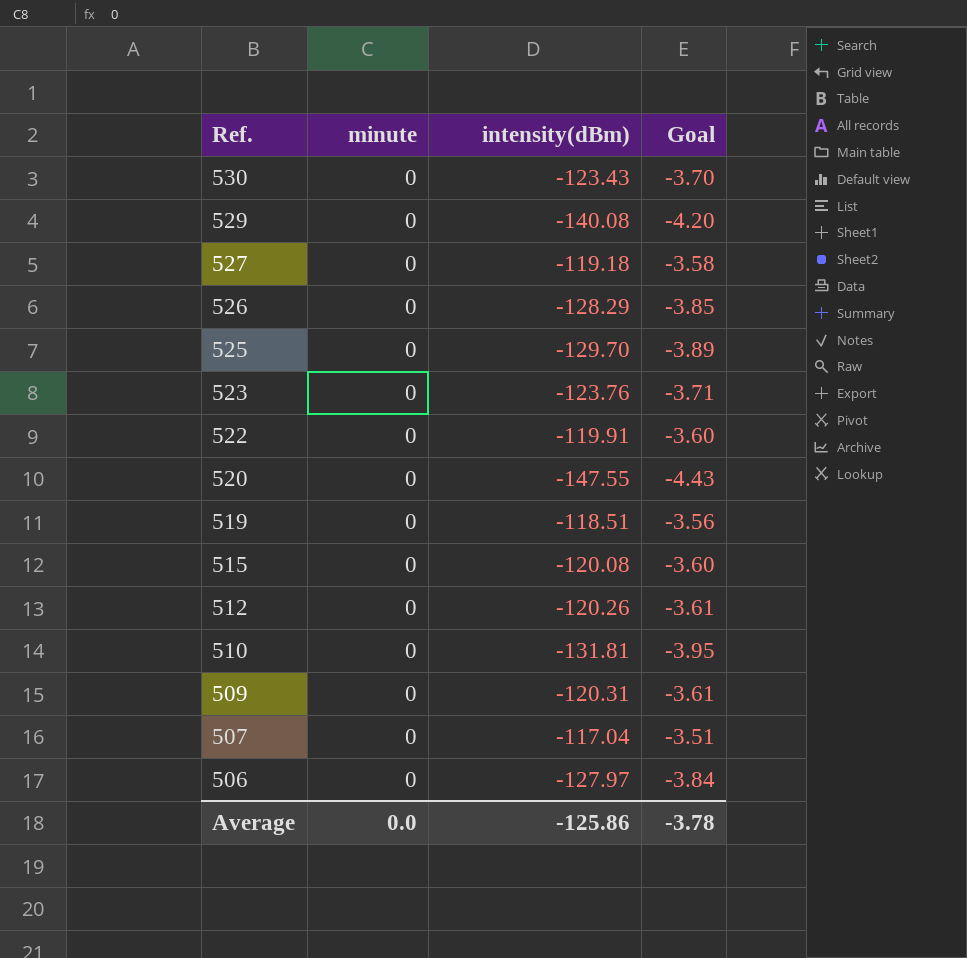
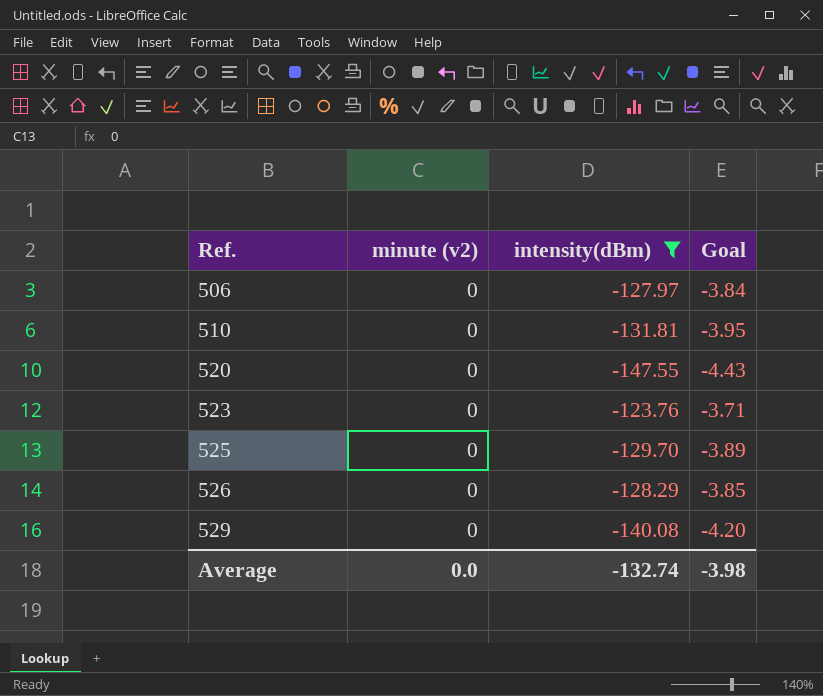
filter: none -> intensity(dBm) <= -123.76
row order: Ref. descending -> Ref. ascending
column name: minute -> minute (v2)
Average | intensity(dBm): -125.86 -> -132.74
Average | Goal: -3.78 -> -3.98

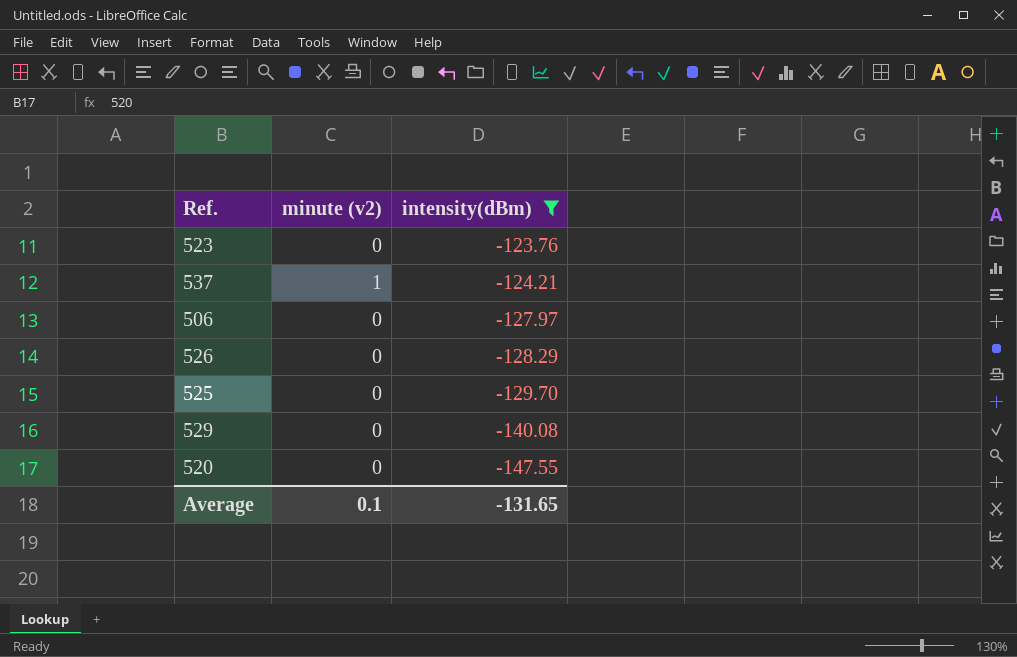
row order: Ref. ascending -> intensity(dBm) descending
column Goal | formula: [intensity(dBm)] * 0.03 -> none
row 510: 0 | -131.81 | -3.95 -> none
row 537: none -> 1 | -124.21
Average | minute (v2): 0.0 -> 0.1
Average | intensity(dBm): -132.74 -> -131.65

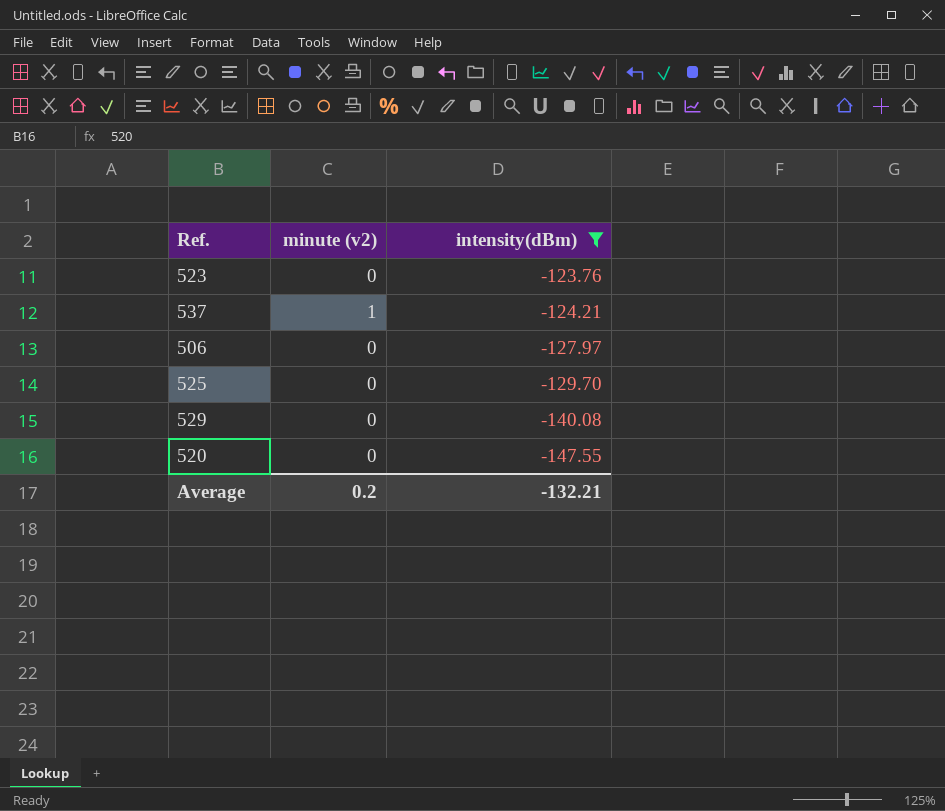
row 526: 0 | -128.29 -> none
Average | minute (v2): 0.1 -> 0.2
Average | intensity(dBm): -131.65 -> -132.21

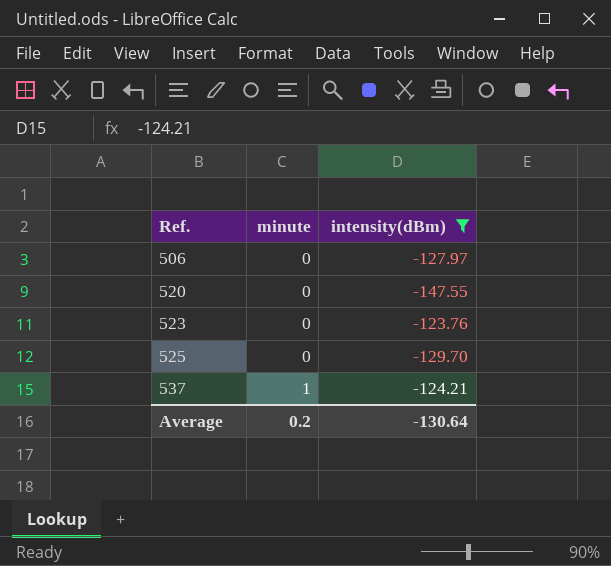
row order: intensity(dBm) descending -> Ref. ascending
column name: minute (v2) -> minute
row 529: 0 | -140.08 -> none
Average | intensity(dBm): -132.21 -> -130.64

